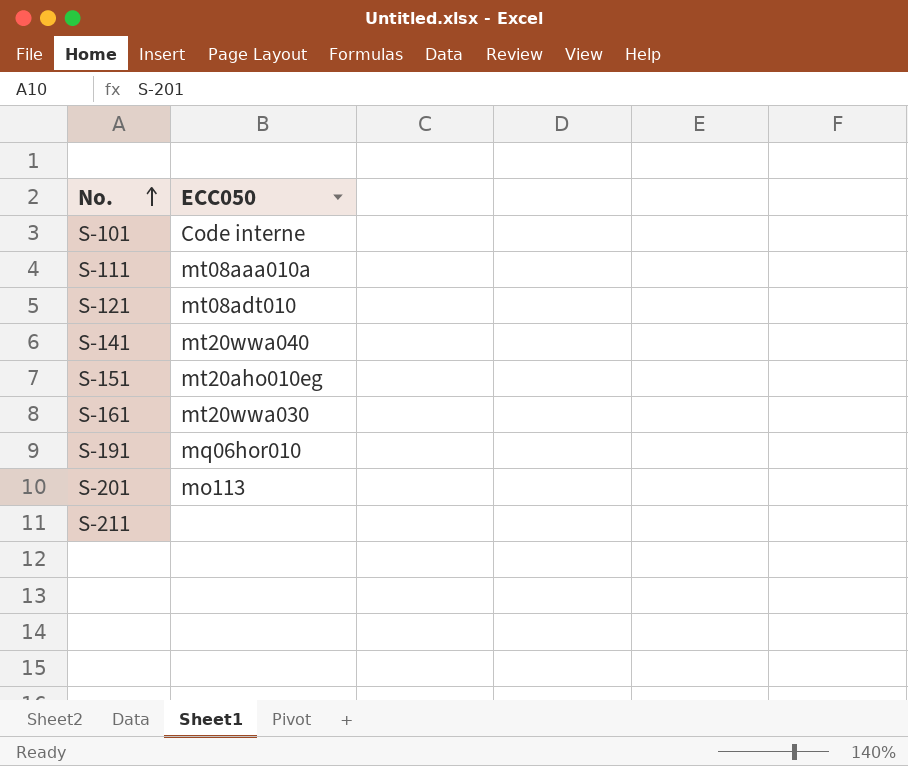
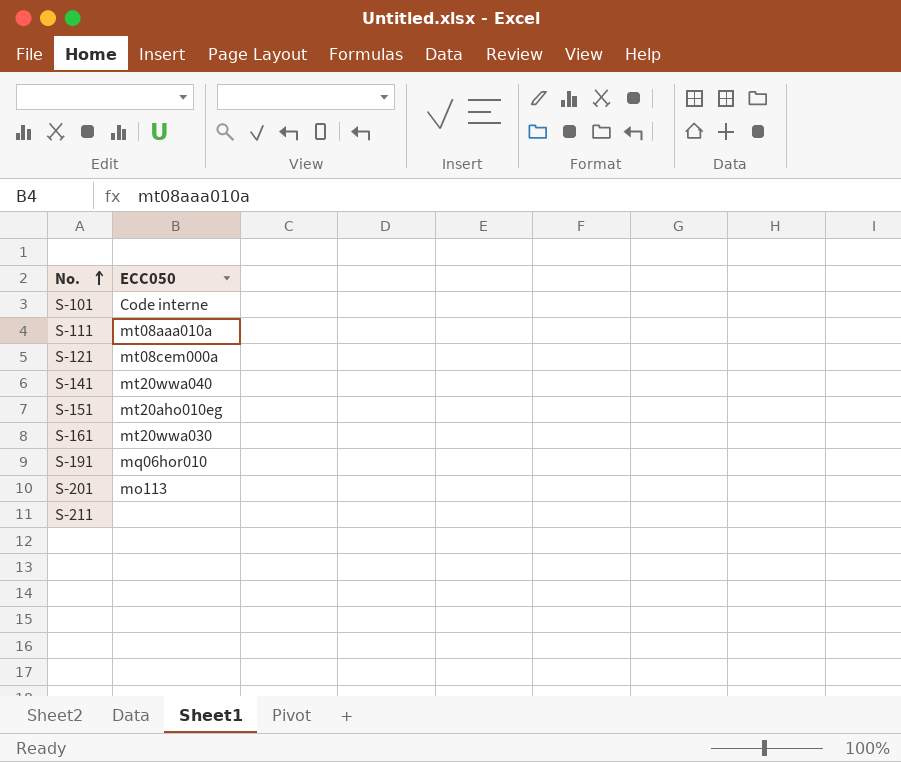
S-121 | ECC050: mt08adt010 -> mt08cem000a

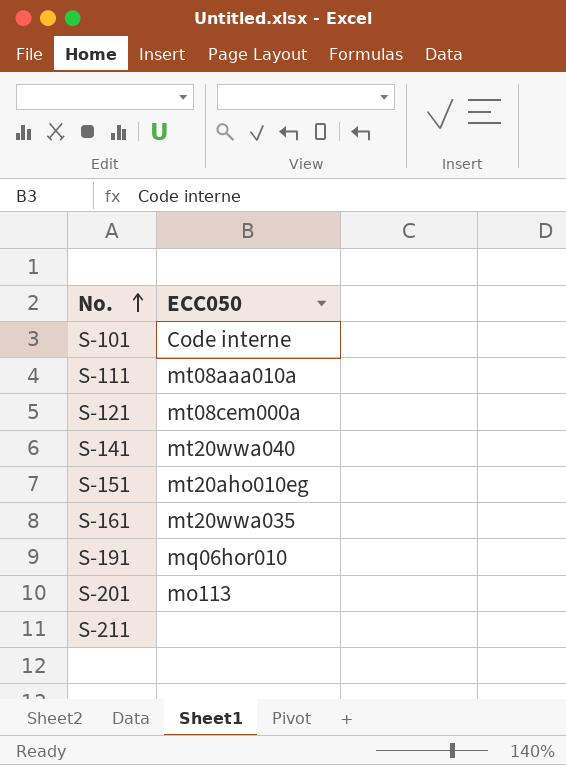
S-161 | ECC050: mt20wwa030 -> mt20wwa035

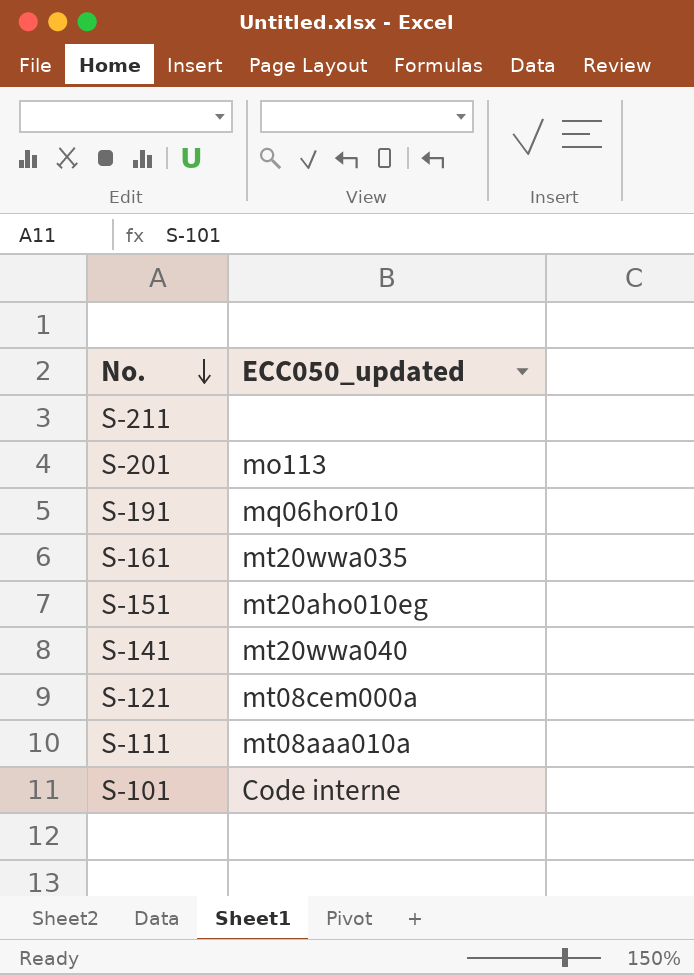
row order: No. ascending -> No. descending
column name: ECC050 -> ECC050_updated

